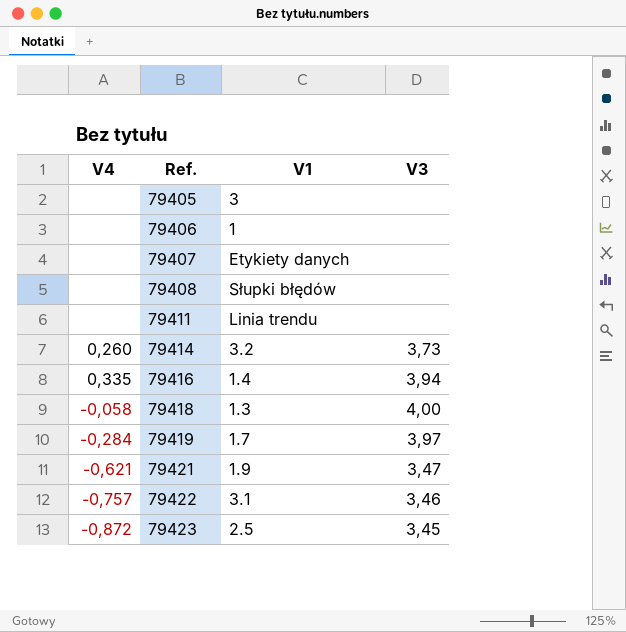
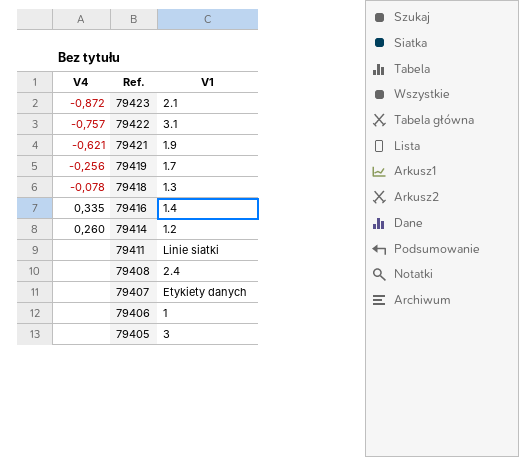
row order: Ref. ascending -> Ref. descending
column V3 | position: 4 -> none
79423 | V1: 2.5 -> 2.1
79419 | V4: -0,284 -> -0,256
79418 | V4: -0,058 -> -0,078
79414 | V1: 3.2 -> 1.2
79411 | V1: Linia trendu -> Linie siatki
79408 | V1: Słupki błędów -> 2.4

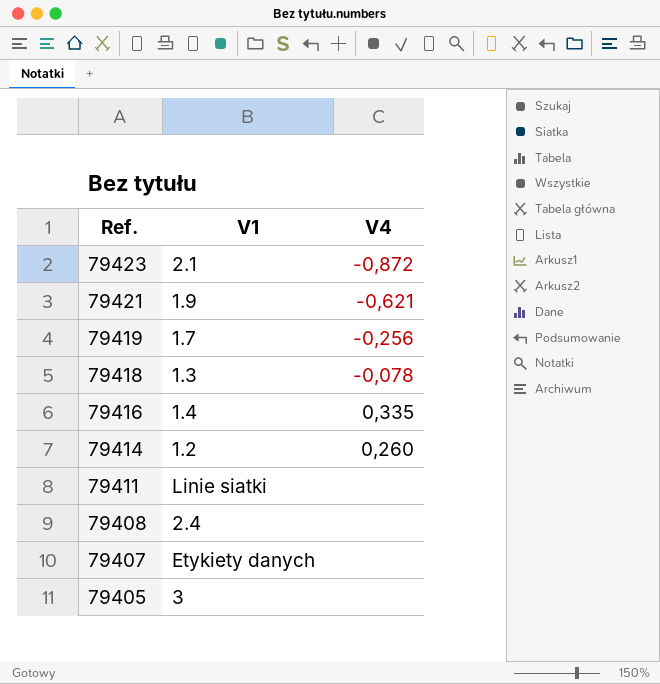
column V4 | position: 1 -> 3
row 79422: -0,757 | 3.1 -> none
row 79406: none | 1 -> none

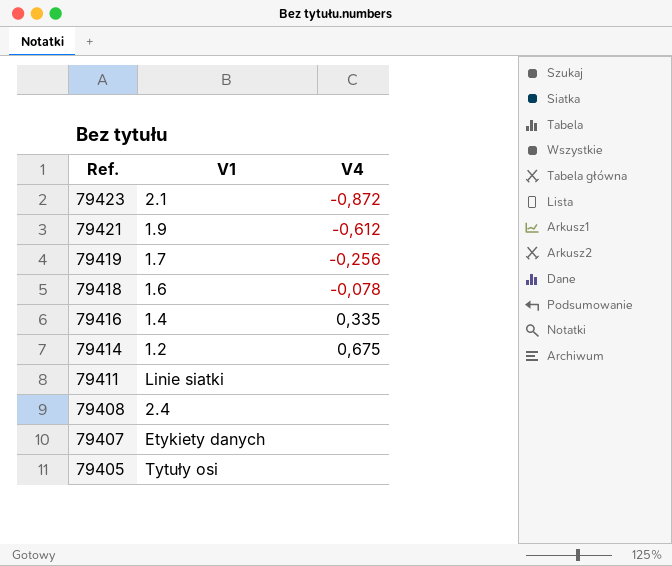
79421 | V4: -0,621 -> -0,612
79418 | V1: 1.3 -> 1.6
79414 | V4: 0,260 -> 0,675
79405 | V1: 3 -> Tytuły osi

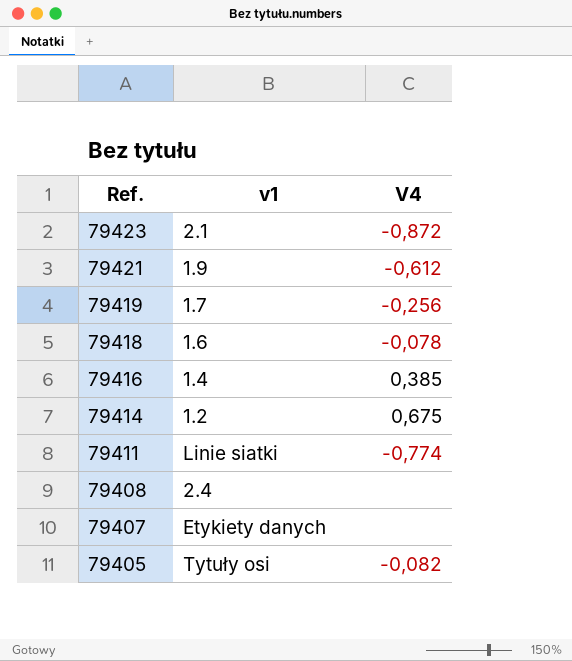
column name: V1 -> v1
79416 | V4: 0,335 -> 0,385
79411 | V4: none -> -0,774
79405 | V4: none -> -0,082

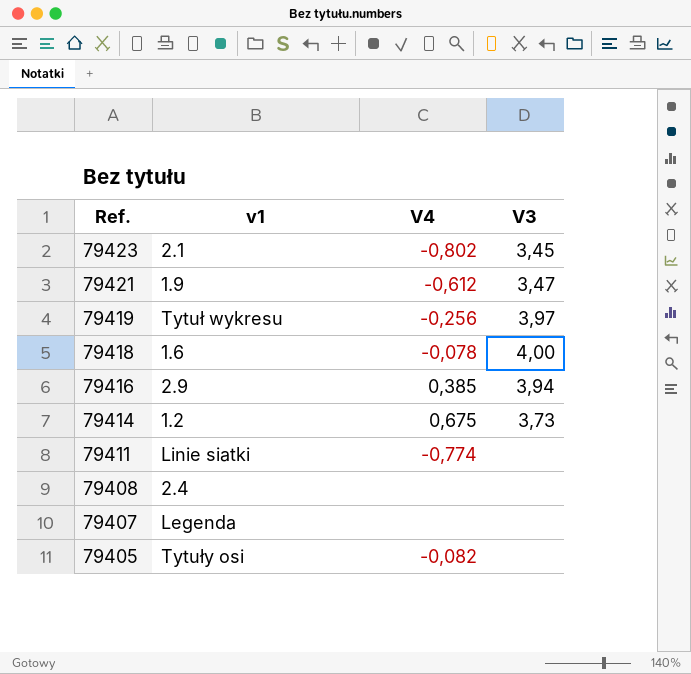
column V3 | position: none -> 4
79423 | V4: -0,872 -> -0,802
79419 | v1: 1.7 -> Tytuł wykresu
79416 | v1: 1.4 -> 2.9
79407 | v1: Etykiety danych -> Legenda

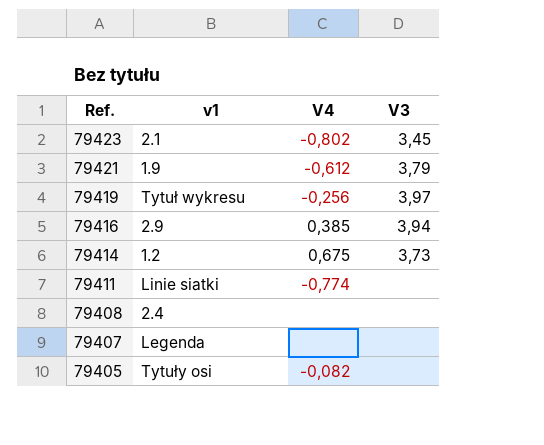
row 79418: 1.6 | -0,078 | 4,00 -> none
79421 | V3: 3,47 -> 3,79

